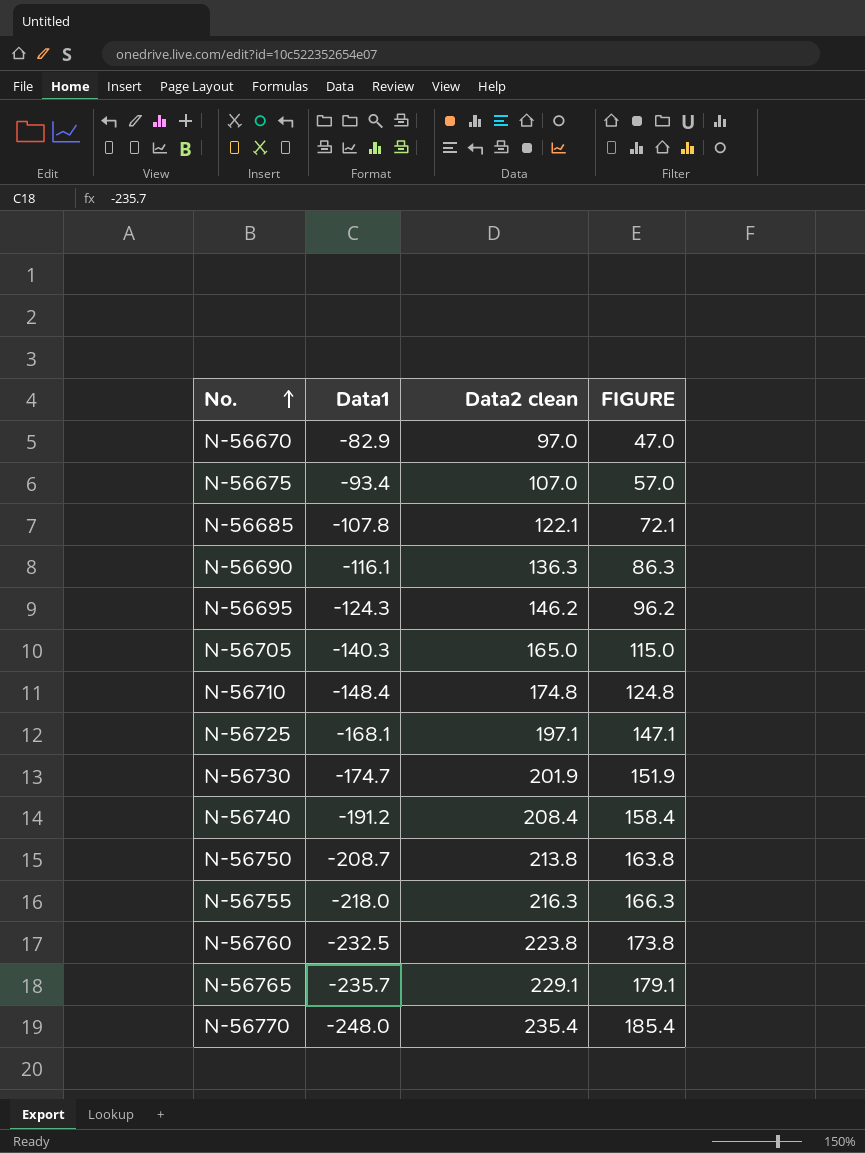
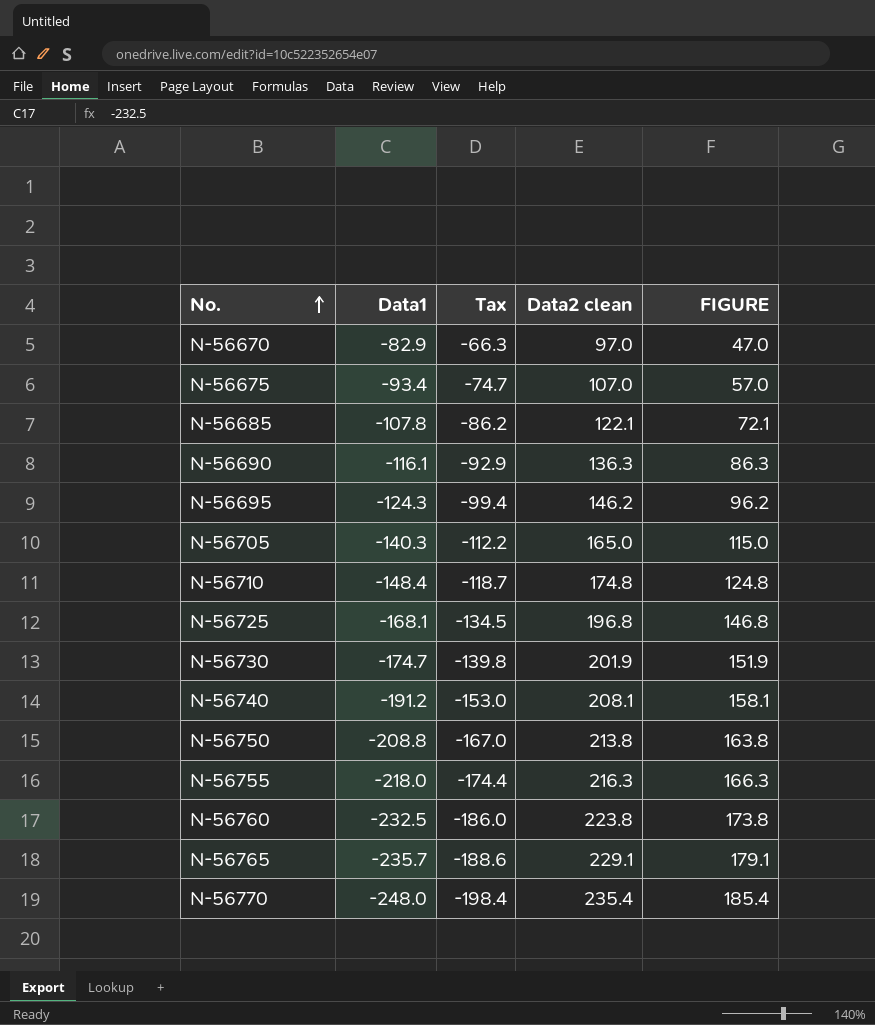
column Tax | formula: none -> [Data1] * 0.8
N-56725 | Data2 clean: 197.1 -> 196.8
N-56725 | FIGURE: 147.1 -> 146.8
N-56740 | Data2 clean: 208.4 -> 208.1
N-56740 | FIGURE: 158.4 -> 158.1
N-56750 | Data1: -208.7 -> -208.8

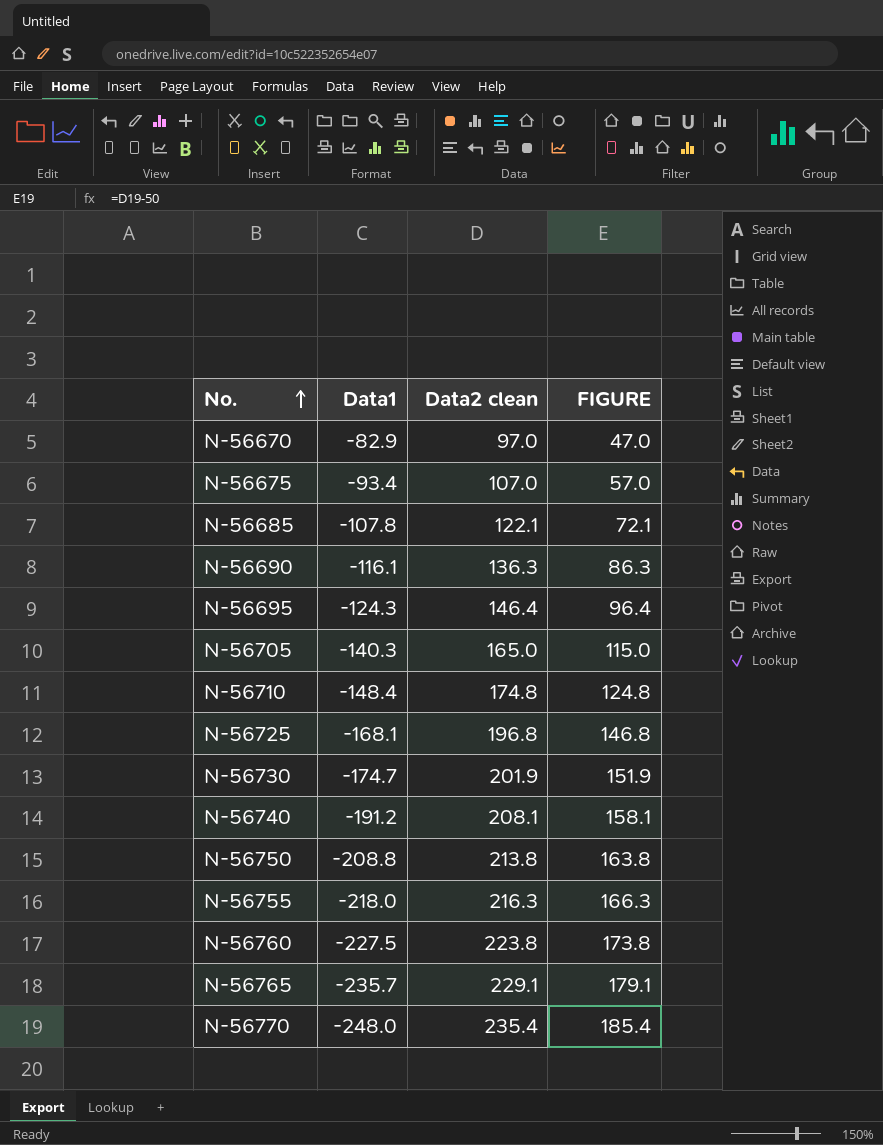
column Tax | formula: [Data1] * 0.8 -> none
N-56695 | Data2 clean: 146.2 -> 146.4
N-56695 | FIGURE: 96.2 -> 96.4
N-56760 | Data1: -232.5 -> -227.5

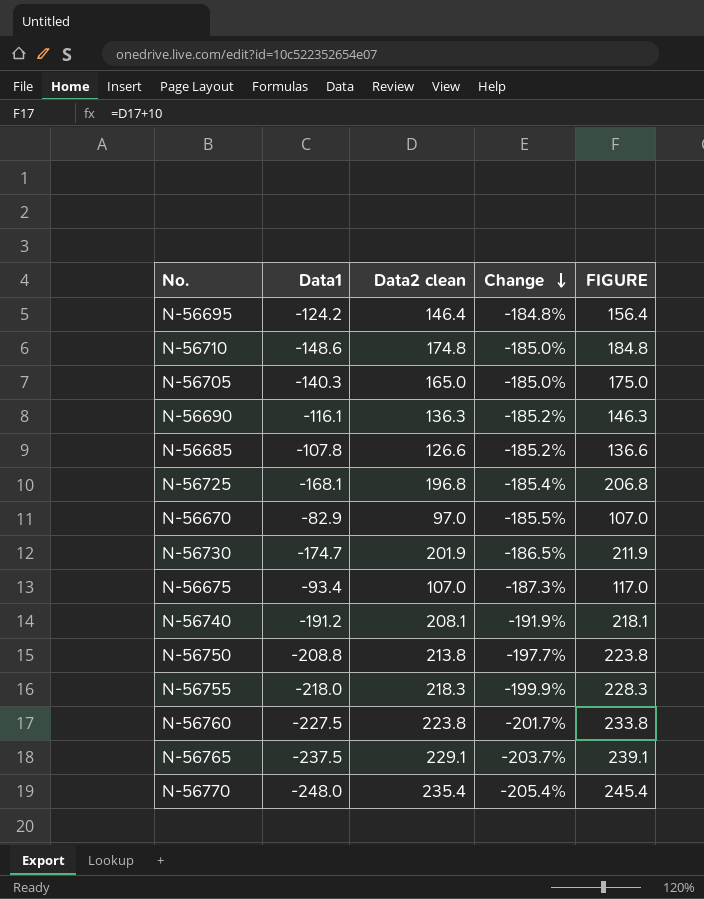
row order: No. ascending -> Change descending
column Change | formula: none -> ([Data1] - [Data2 clean]) / [Data2 clean]
column FIGURE | formula: [Data2 clean] - 50 -> [Data2 clean] + 10
N-56695 | Data1: -124.3 -> -124.2
N-56710 | Data1: -148.4 -> -148.6
N-56685 | Data2 clean: 122.1 -> 126.6
N-56755 | Data2 clean: 216.3 -> 218.3
N-56765 | Data1: -235.7 -> -237.5

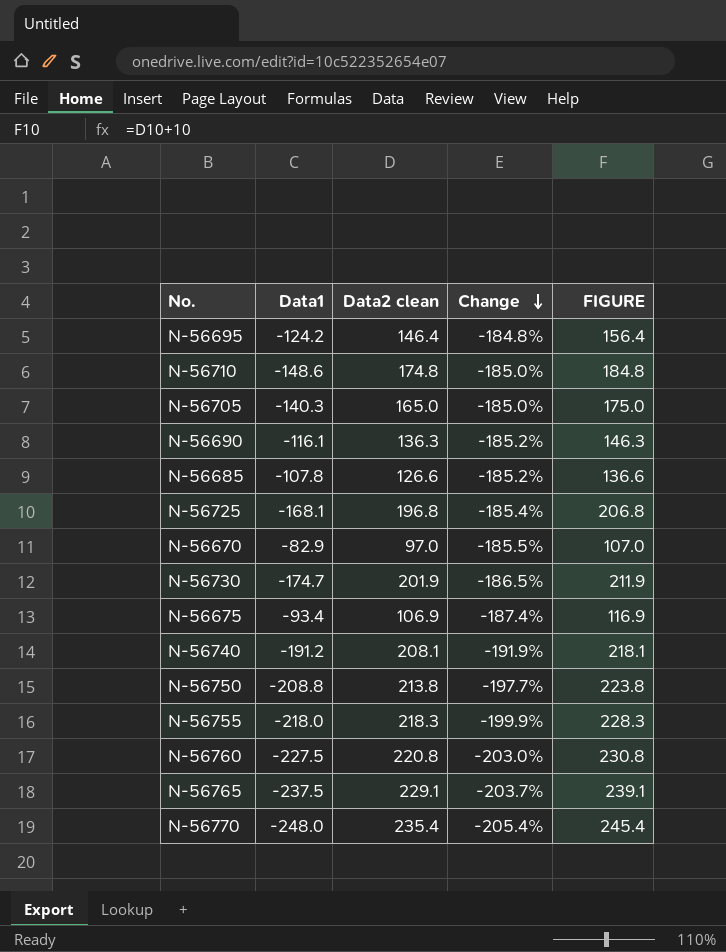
N-56675 | Data2 clean: 107.0 -> 106.9
N-56675 | Change: -187.3% -> -187.4%
N-56675 | FIGURE: 117.0 -> 116.9
N-56760 | Data2 clean: 223.8 -> 220.8
N-56760 | Change: -201.7% -> -203.0%
N-56760 | FIGURE: 233.8 -> 230.8

